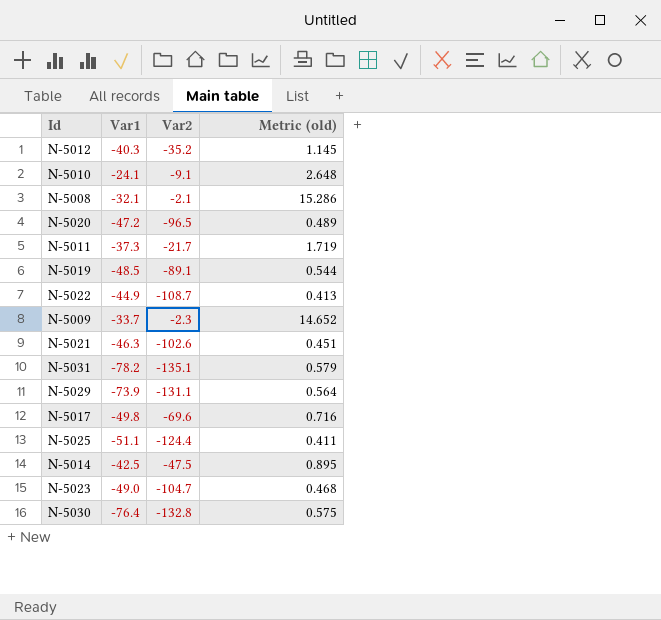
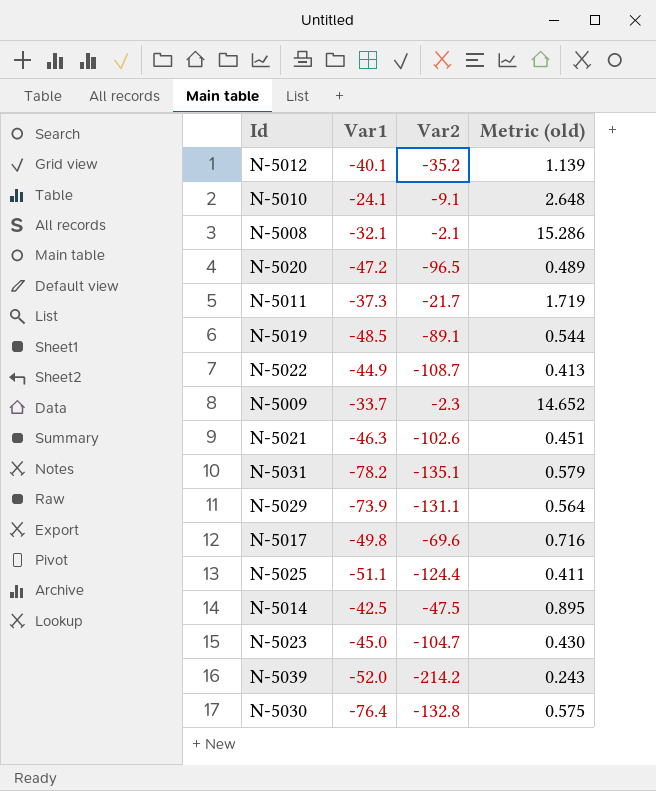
N-5012 | Var1: -40.3 -> -40.1
N-5012 | Metric (old): 1.145 -> 1.139
N-5023 | Var1: -49.0 -> -45.0
N-5023 | Metric (old): 0.468 -> 0.430
row N-5039: none -> -52.0 | -214.2 | 0.243

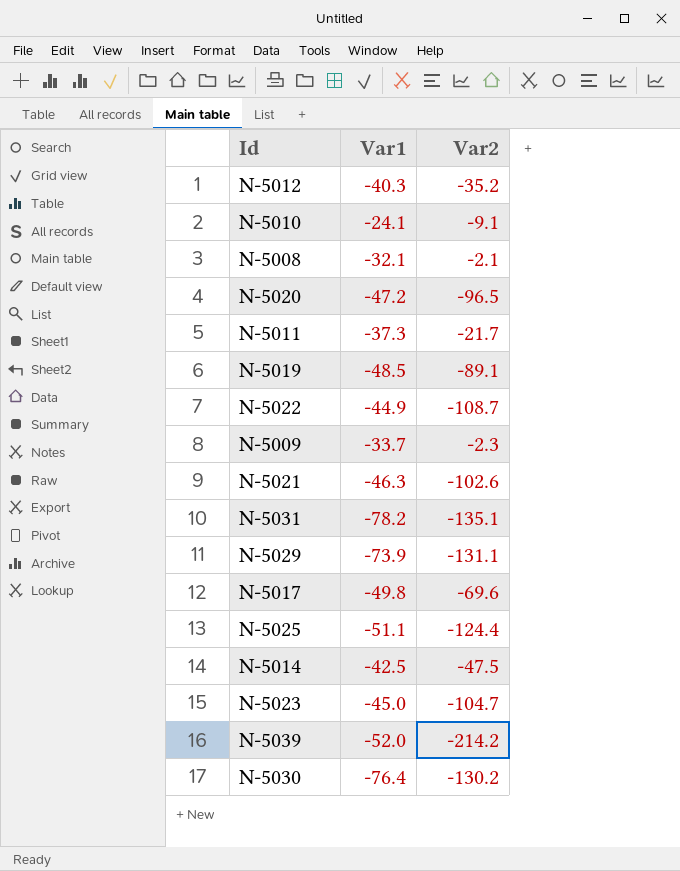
column Metric (old) | formula: [Var1] / [Var2] -> none
N-5012 | Var1: -40.1 -> -40.3
N-5030 | Var2: -132.8 -> -130.2

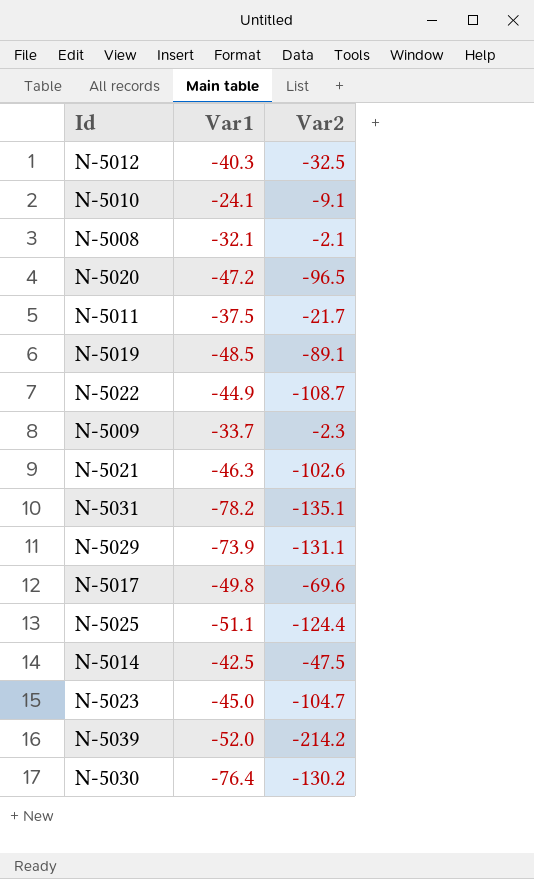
N-5012 | Var2: -35.2 -> -32.5
N-5011 | Var1: -37.3 -> -37.5

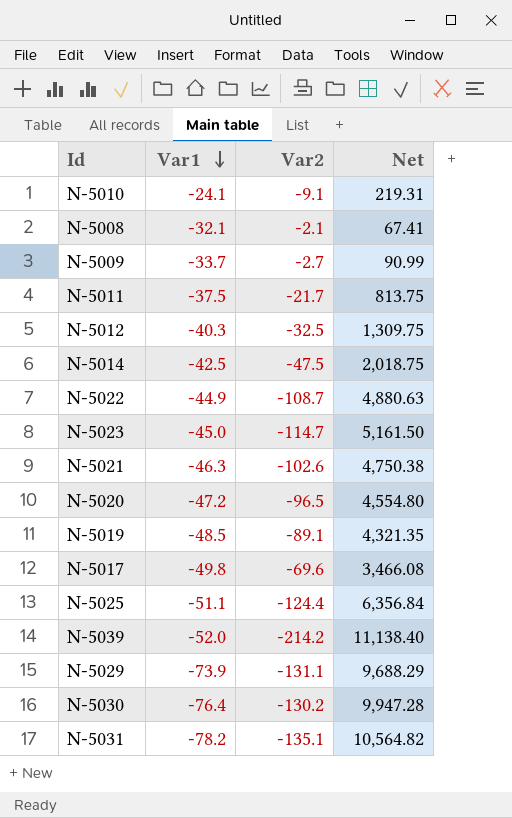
row order: none -> Var1 descending
column Net | formula: none -> [Var1] * [Var2]
N-5009 | Var2: -2.3 -> -2.7
N-5023 | Var2: -104.7 -> -114.7

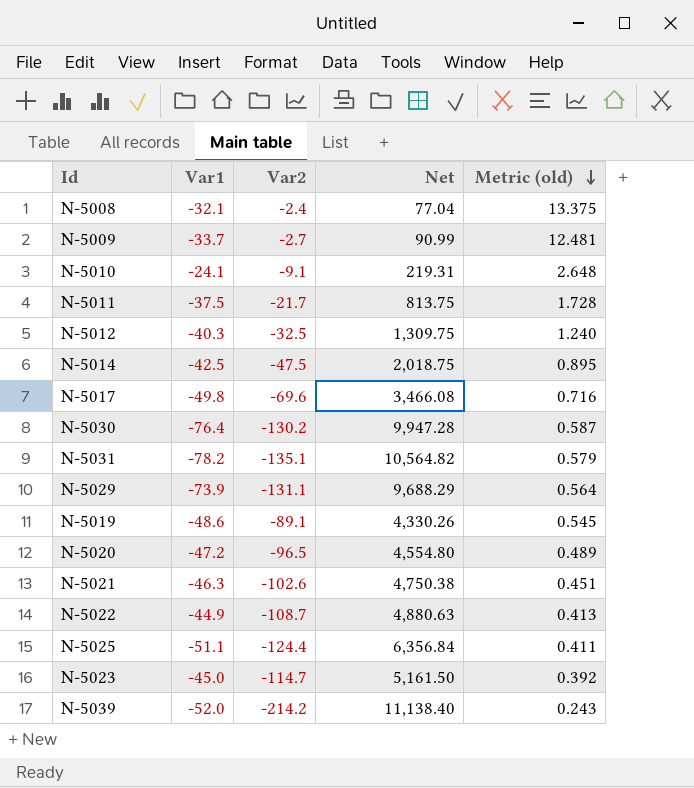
row order: Var1 descending -> Metric (old) descending
column Metric (old) | formula: none -> [Var1] / [Var2]
N-5008 | Var2: -2.1 -> -2.4
N-5008 | Net: 67.41 -> 77.04
N-5019 | Var1: -48.5 -> -48.6
N-5019 | Net: 4,321.35 -> 4,330.26

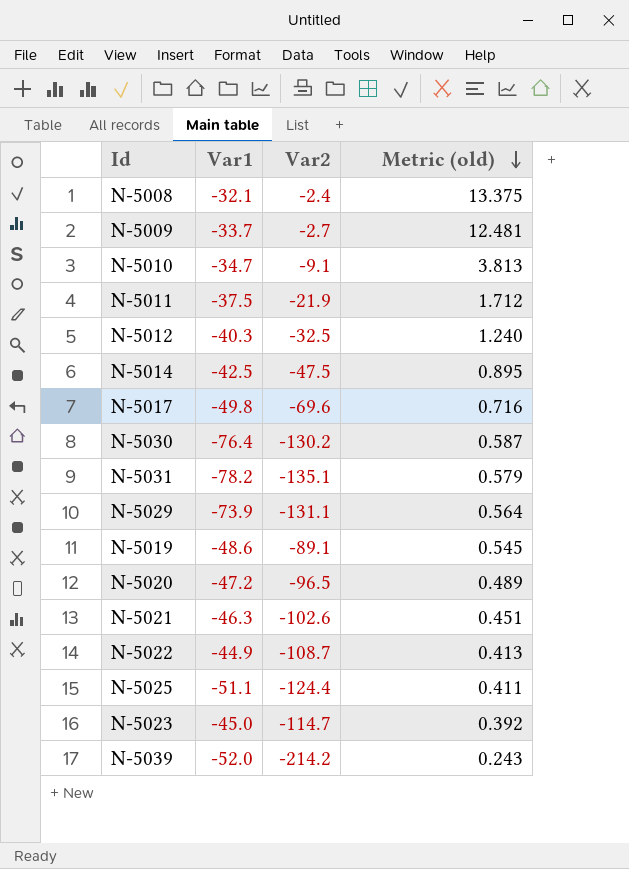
column Net | formula: [Var1] * [Var2] -> none
N-5010 | Var1: -24.1 -> -34.7
N-5010 | Metric (old): 2.648 -> 3.813
N-5011 | Var2: -21.7 -> -21.9
N-5011 | Metric (old): 1.728 -> 1.712

